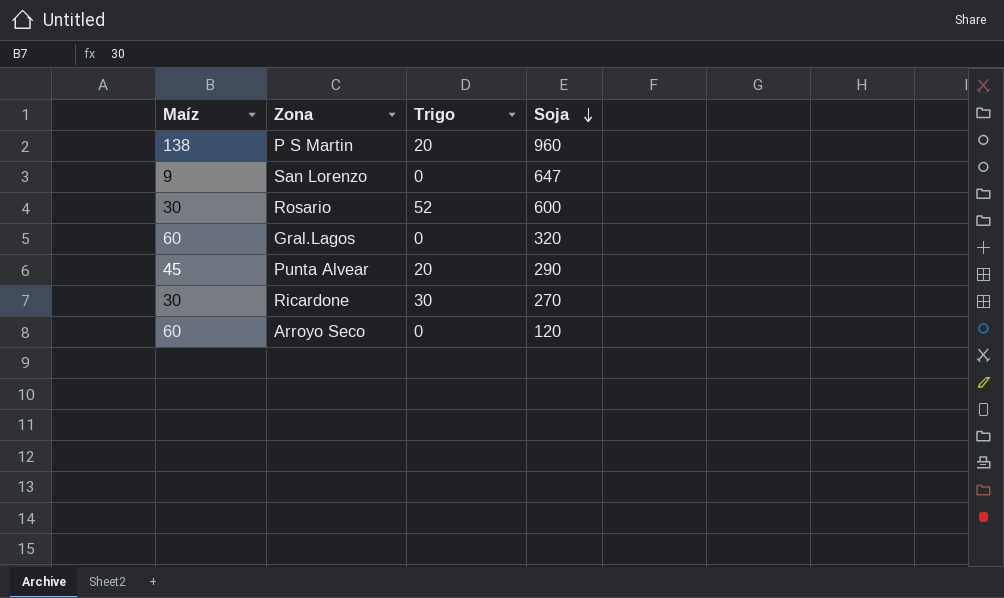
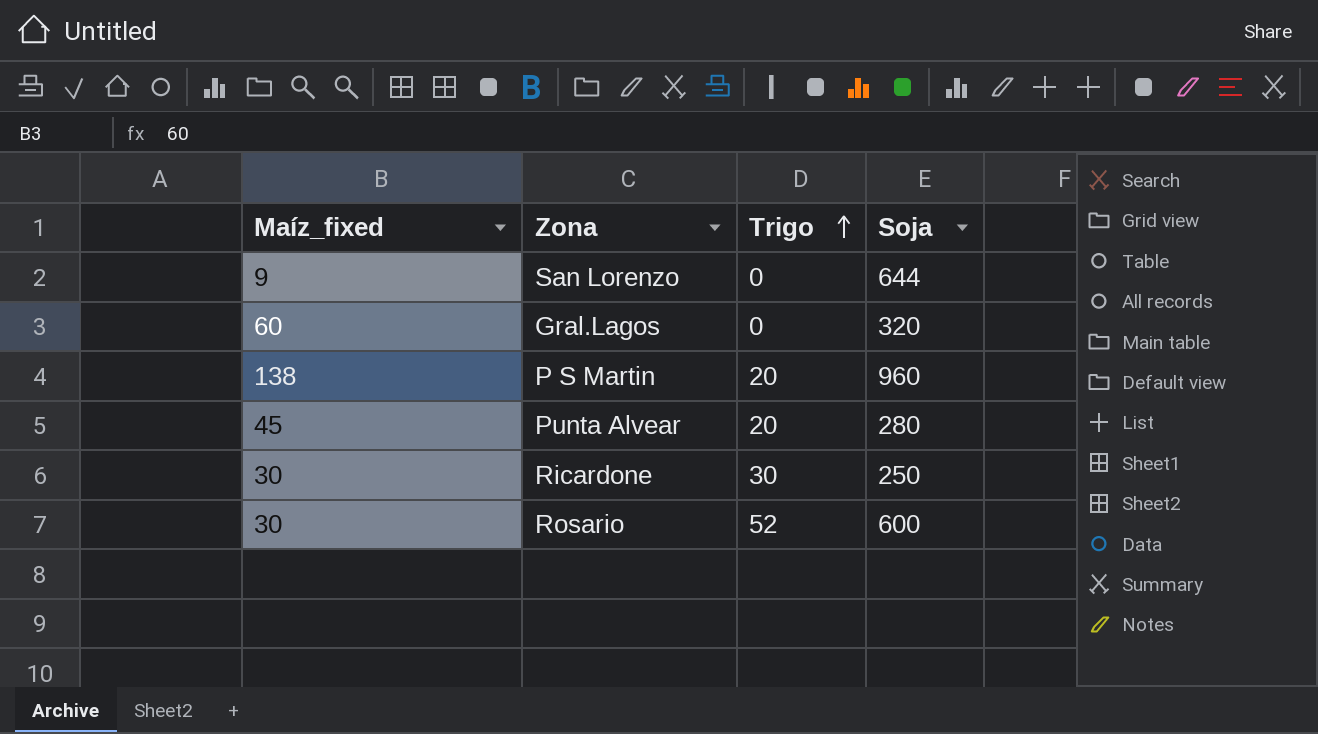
row order: Soja descending -> Trigo ascending
column name: Maíz -> Maíz_fixed
row Arroyo Seco: 60 | 0 | 120 -> none
San Lorenzo | Soja: 647 -> 644
Punta Alvear | Soja: 290 -> 280
Ricardone | Soja: 270 -> 250

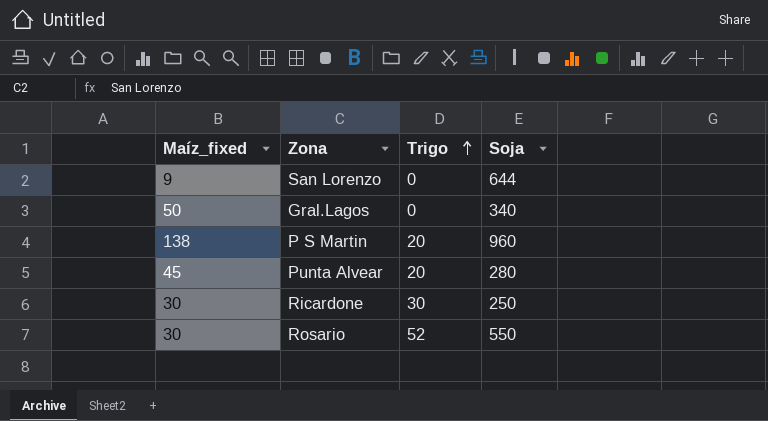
Gral.Lagos | Maíz_fixed: 60 -> 50
Gral.Lagos | Soja: 320 -> 340
Rosario | Soja: 600 -> 550

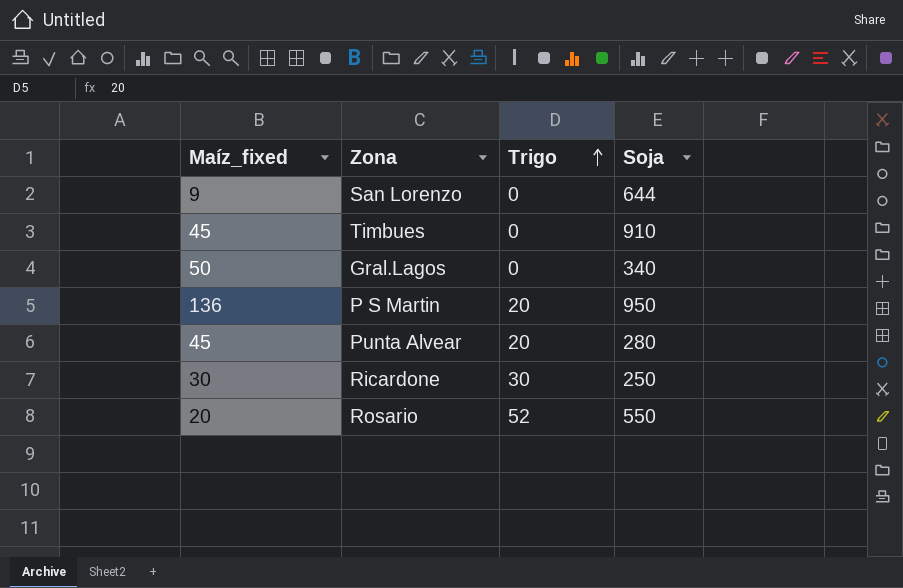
row Timbues: none -> 45 | 0 | 910
P S Martin | Maíz_fixed: 138 -> 136
P S Martin | Soja: 960 -> 950
Rosario | Maíz_fixed: 30 -> 20

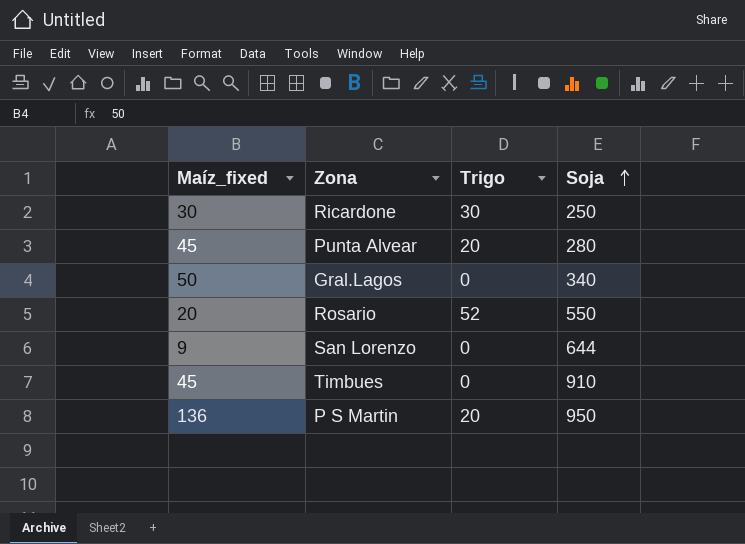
row order: Trigo ascending -> Soja ascending

